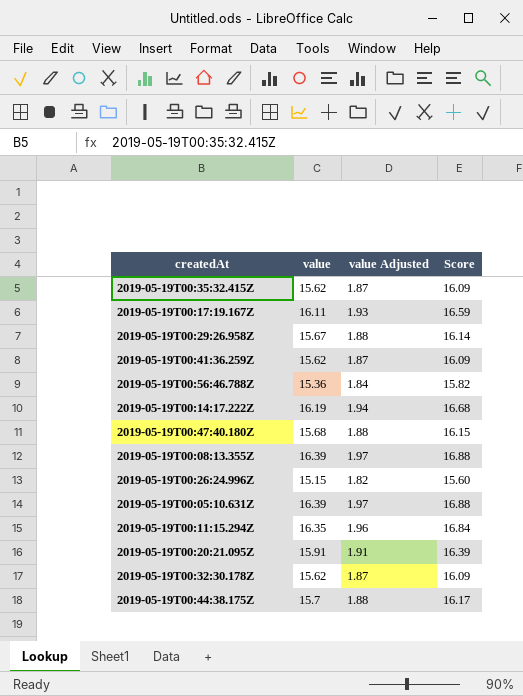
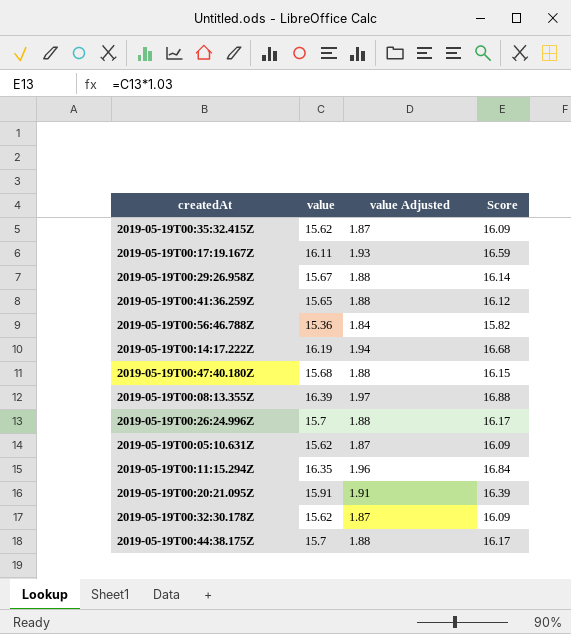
2019-05-19T00:41:36.259Z | value: 15.62 -> 15.65
2019-05-19T00:41:36.259Z | value Adjusted: 1.87 -> 1.88
2019-05-19T00:41:36.259Z | Score: 16.09 -> 16.12
2019-05-19T00:26:24.996Z | value: 15.15 -> 15.7
2019-05-19T00:26:24.996Z | value Adjusted: 1.82 -> 1.88
2019-05-19T00:26:24.996Z | Score: 15.60 -> 16.17
2019-05-19T00:05:10.631Z | value: 16.39 -> 15.62
2019-05-19T00:05:10.631Z | value Adjusted: 1.97 -> 1.87
2019-05-19T00:05:10.631Z | Score: 16.88 -> 16.09

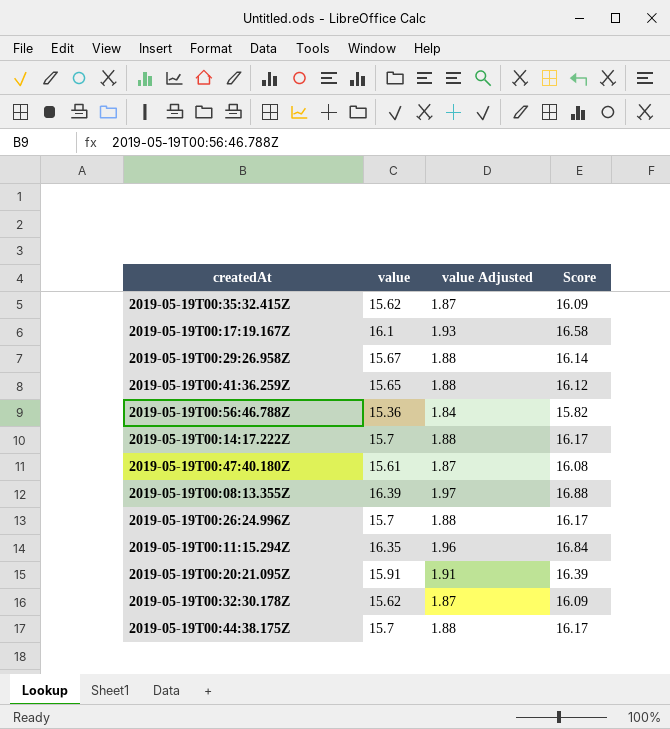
row 2019-05-19T00:05:10.631Z: 15.62 | 1.87 | 16.09 -> none
2019-05-19T00:17:19.167Z | value: 16.11 -> 16.1
2019-05-19T00:17:19.167Z | Score: 16.59 -> 16.58
2019-05-19T00:14:17.222Z | value: 16.19 -> 15.7
2019-05-19T00:14:17.222Z | value Adjusted: 1.94 -> 1.88
2019-05-19T00:14:17.222Z | Score: 16.68 -> 16.17
2019-05-19T00:47:40.180Z | value: 15.68 -> 15.61
2019-05-19T00:47:40.180Z | value Adjusted: 1.88 -> 1.87
2019-05-19T00:47:40.180Z | Score: 16.15 -> 16.08

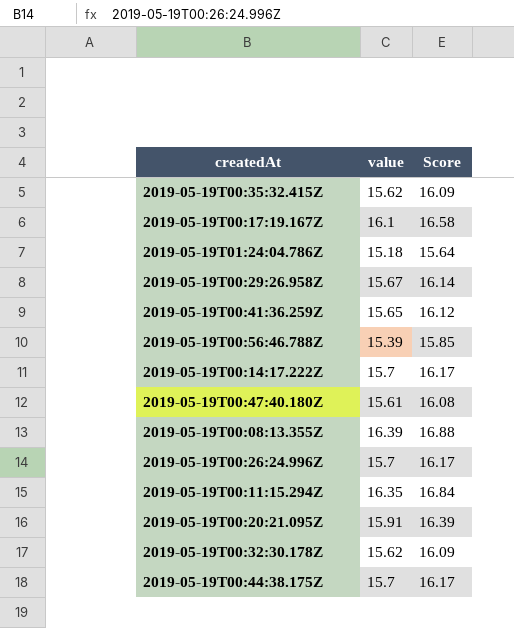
column value Adjusted | formula: [value] * 0.12 -> none
row 2019-05-19T01:24:04.786Z: none -> 15.18 | 15.64
2019-05-19T00:56:46.788Z | value: 15.36 -> 15.39
2019-05-19T00:56:46.788Z | Score: 15.82 -> 15.85

